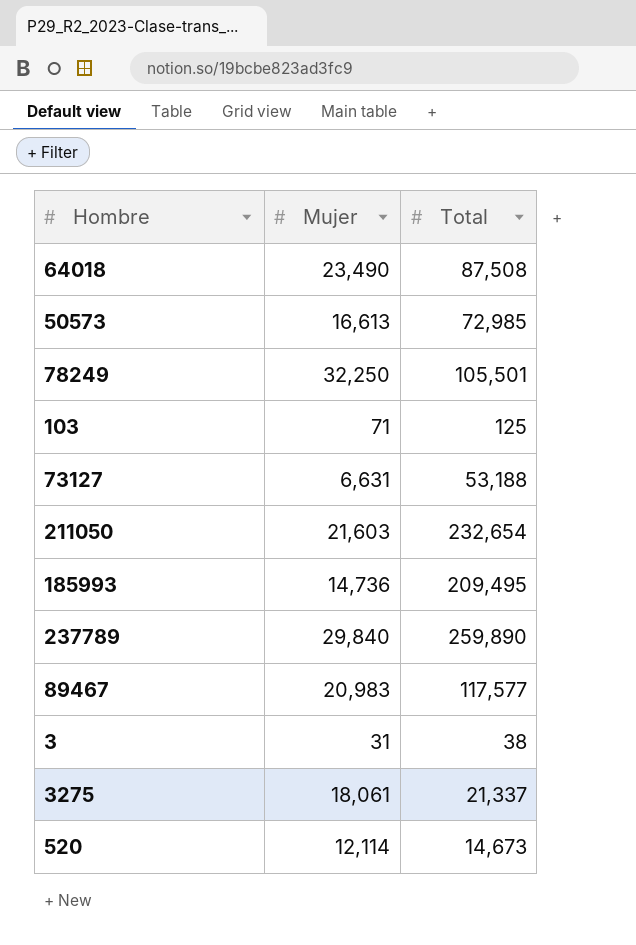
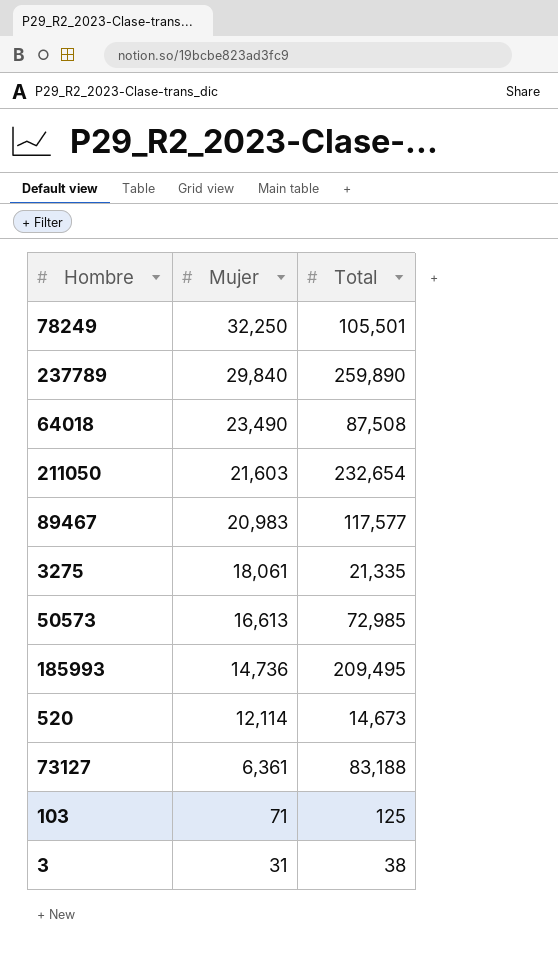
row order: none -> Mujer descending
3275 | Total: 21,337 -> 21,335
73127 | Mujer: 6,631 -> 6,361
73127 | Total: 53,188 -> 83,188

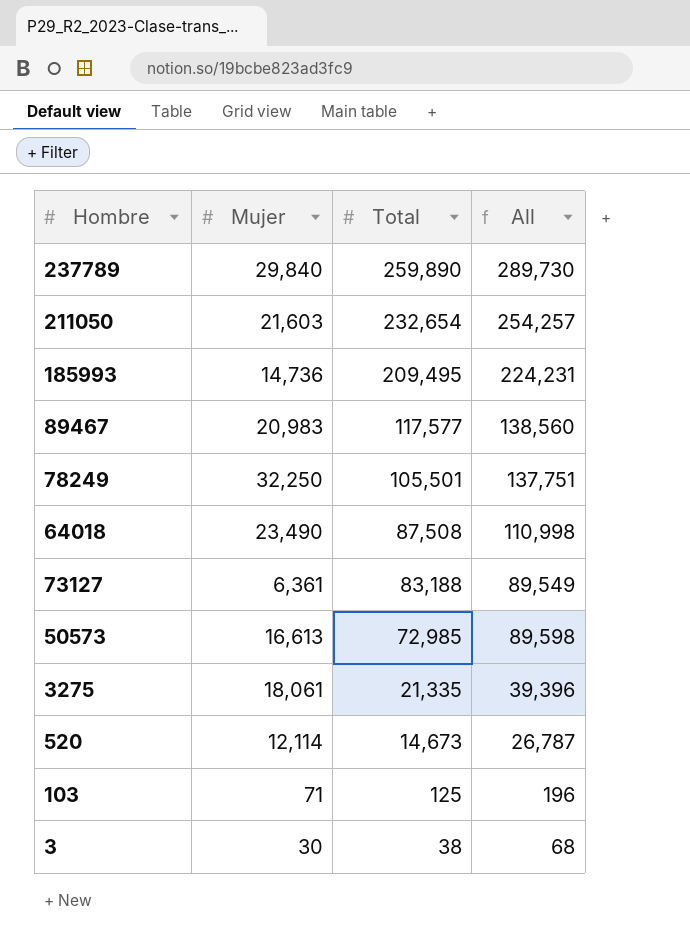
row order: Mujer descending -> Total descending
column All | formula: none -> [Mujer] + [Total]
3 | Mujer: 31 -> 30

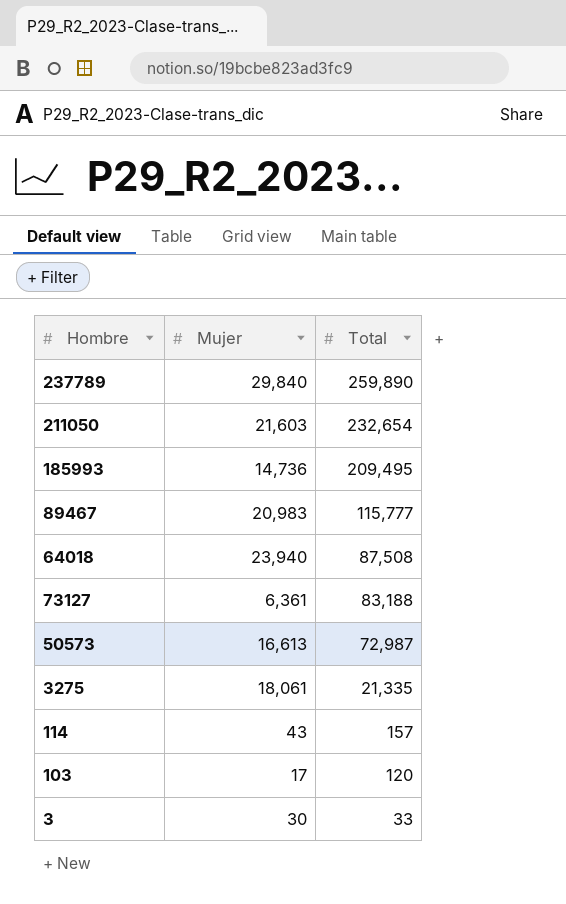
column All | formula: [Mujer] + [Total] -> none
row 78249: 32,250 | 105,501 | 137,751 -> none
row 520: 12,114 | 14,673 | 26,787 -> none
89467 | Total: 117,577 -> 115,777
64018 | Mujer: 23,490 -> 23,940
50573 | Total: 72,985 -> 72,987
row 114: none -> 43 | 157
103 | Mujer: 71 -> 17
103 | Total: 125 -> 120
3 | Total: 38 -> 33

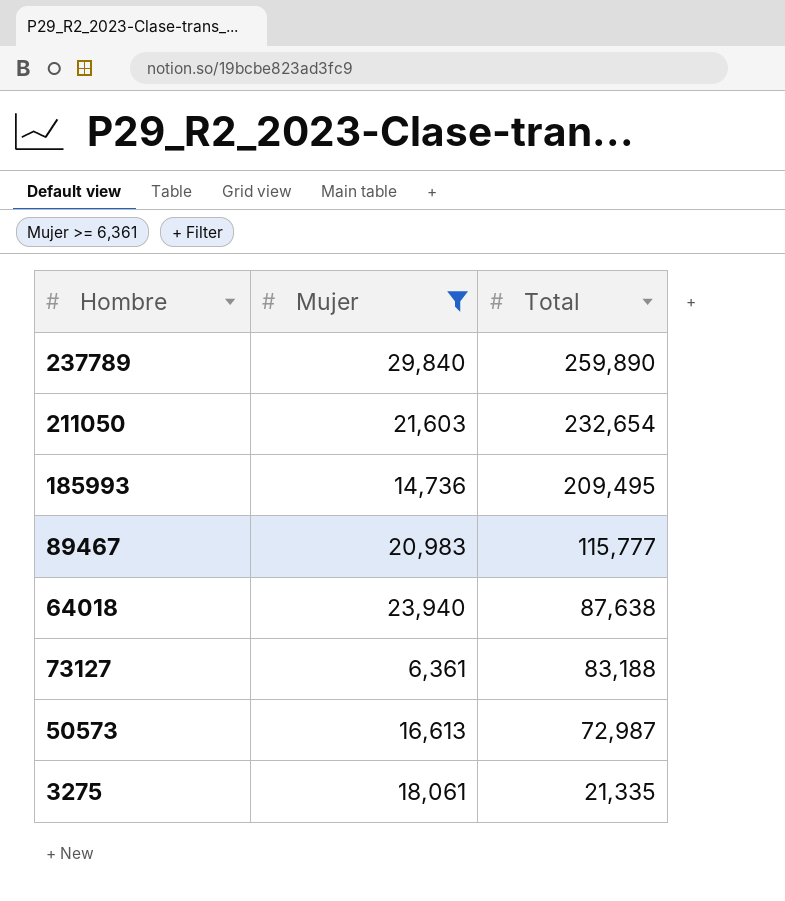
filter: none -> Mujer >= 6,361
64018 | Total: 87,508 -> 87,638

